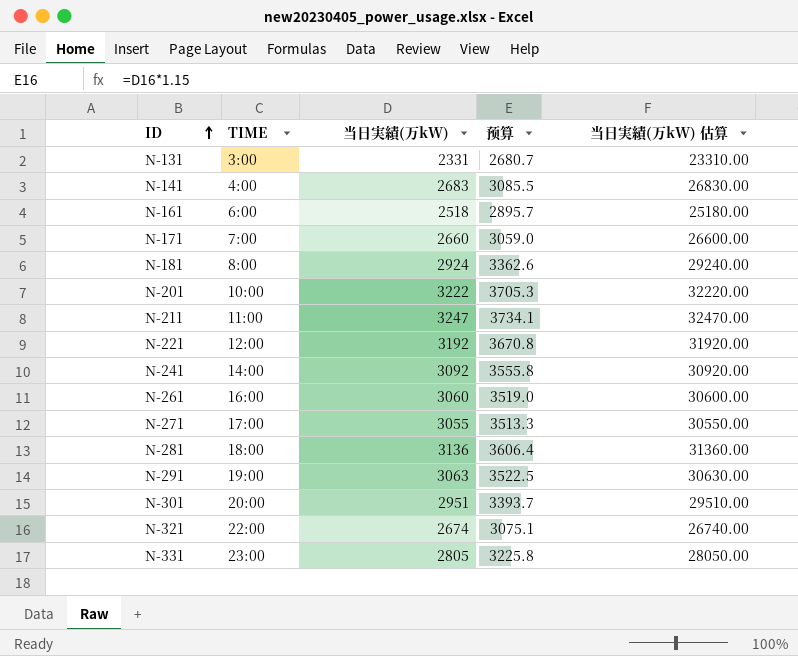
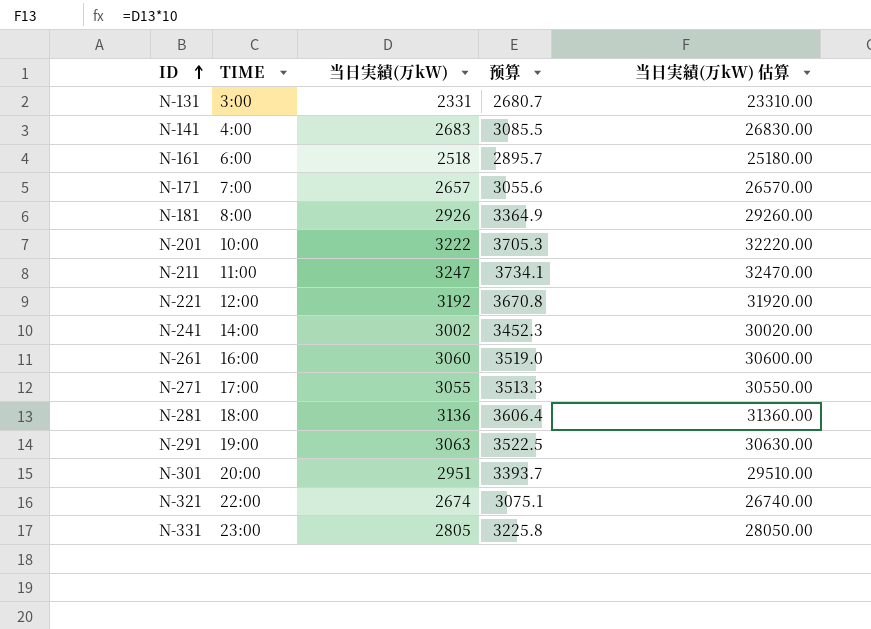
N-171 | 当日実績(万kW): 2660 -> 2657
N-171 | 预算: 3059.0 -> 3055.6
N-171 | 当日実績(万kW) 估算: 26600.00 -> 26570.00
N-181 | 当日実績(万kW): 2924 -> 2926
N-181 | 预算: 3362.6 -> 3364.9
N-181 | 当日実績(万kW) 估算: 29240.00 -> 29260.00
N-241 | 当日実績(万kW): 3092 -> 3002
N-241 | 预算: 3555.8 -> 3452.3
N-241 | 当日実績(万kW) 估算: 30920.00 -> 30020.00

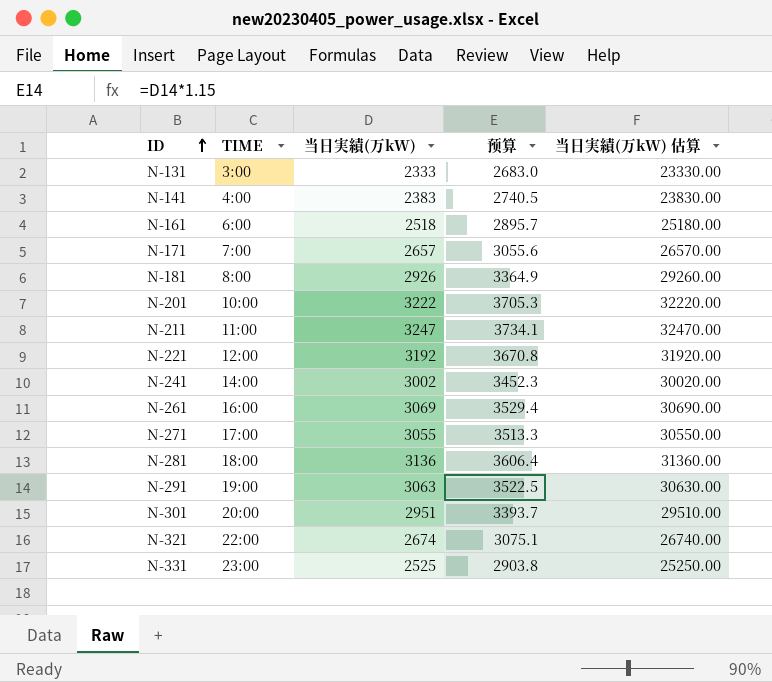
N-131 | 当日実績(万kW): 2331 -> 2333
N-131 | 预算: 2680.7 -> 2683.0
N-131 | 当日実績(万kW) 估算: 23310.00 -> 23330.00
N-141 | 当日実績(万kW): 2683 -> 2383
N-141 | 预算: 3085.5 -> 2740.5
N-141 | 当日実績(万kW) 估算: 26830.00 -> 23830.00
N-261 | 当日実績(万kW): 3060 -> 3069
N-261 | 预算: 3519.0 -> 3529.4
N-261 | 当日実績(万kW) 估算: 30600.00 -> 30690.00
N-331 | 当日実績(万kW): 2805 -> 2525
N-331 | 预算: 3225.8 -> 2903.8
N-331 | 当日実績(万kW) 估算: 28050.00 -> 25250.00

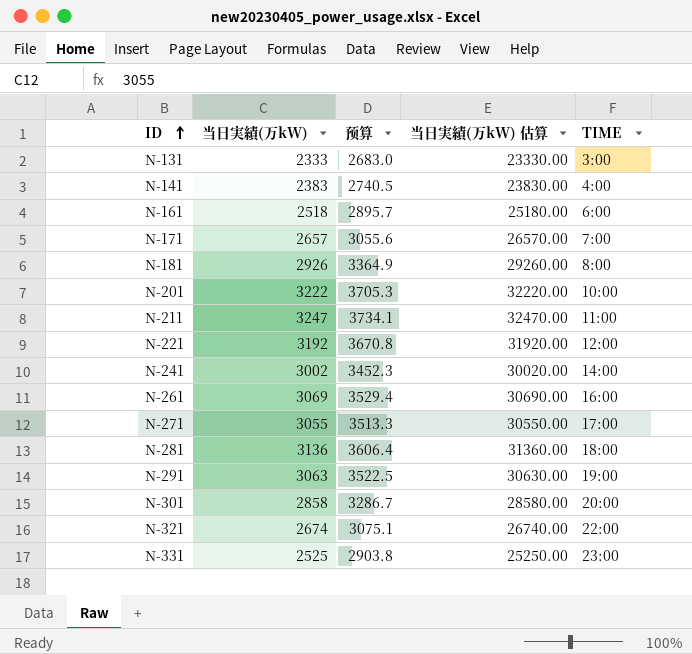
column TIME | position: 2 -> 5
N-301 | 当日実績(万kW): 2951 -> 2858
N-301 | 预算: 3393.7 -> 3286.7
N-301 | 当日実績(万kW) 估算: 29510.00 -> 28580.00

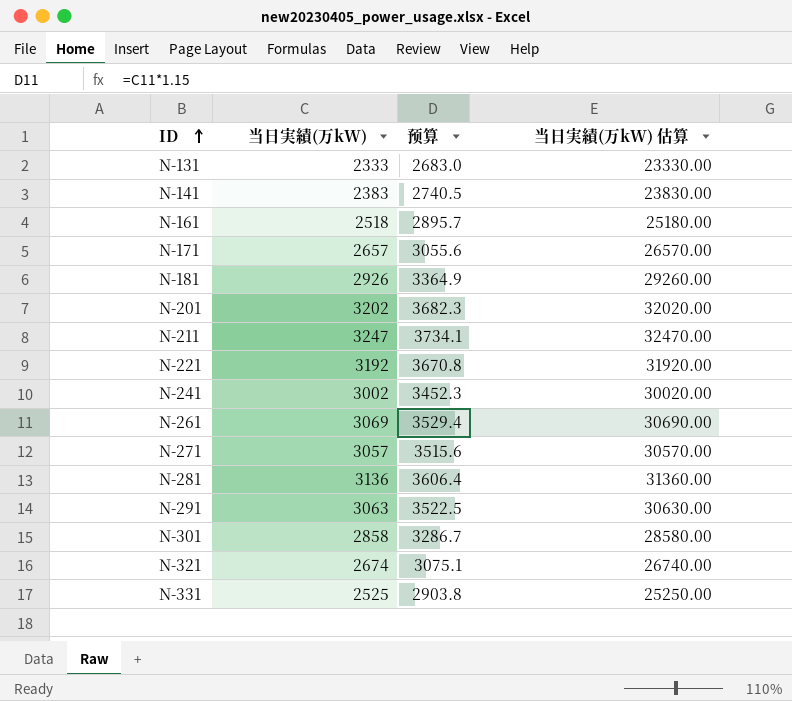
column TIME | position: 5 -> none
N-201 | 当日実績(万kW): 3222 -> 3202
N-201 | 预算: 3705.3 -> 3682.3
N-201 | 当日実績(万kW) 估算: 32220.00 -> 32020.00
N-271 | 当日実績(万kW): 3055 -> 3057
N-271 | 预算: 3513.3 -> 3515.6
N-271 | 当日実績(万kW) 估算: 30550.00 -> 30570.00

